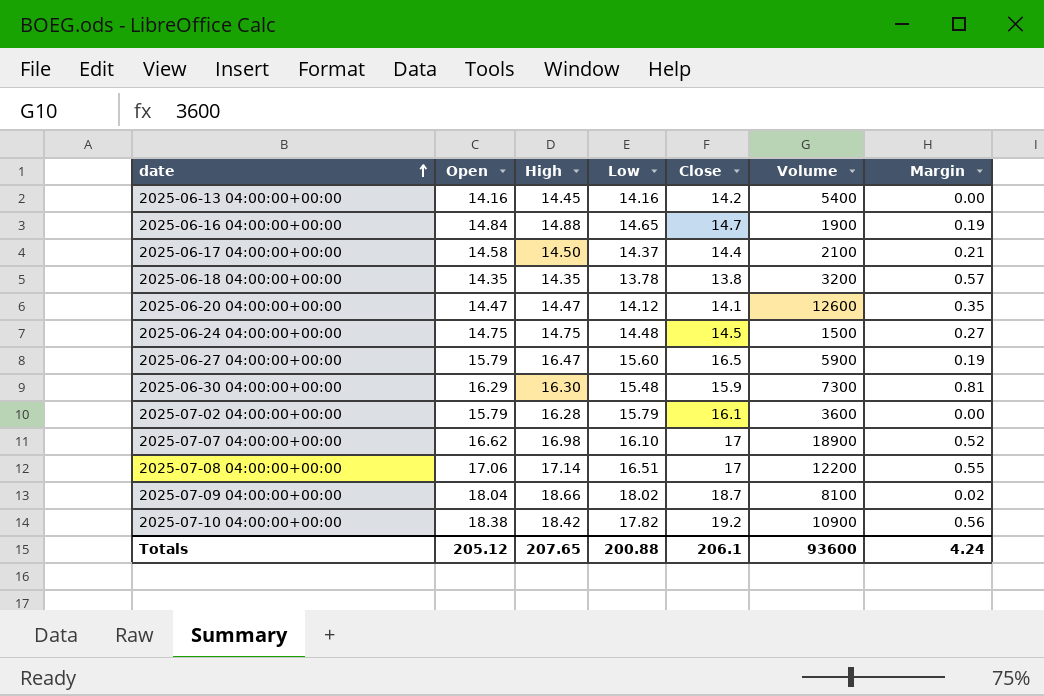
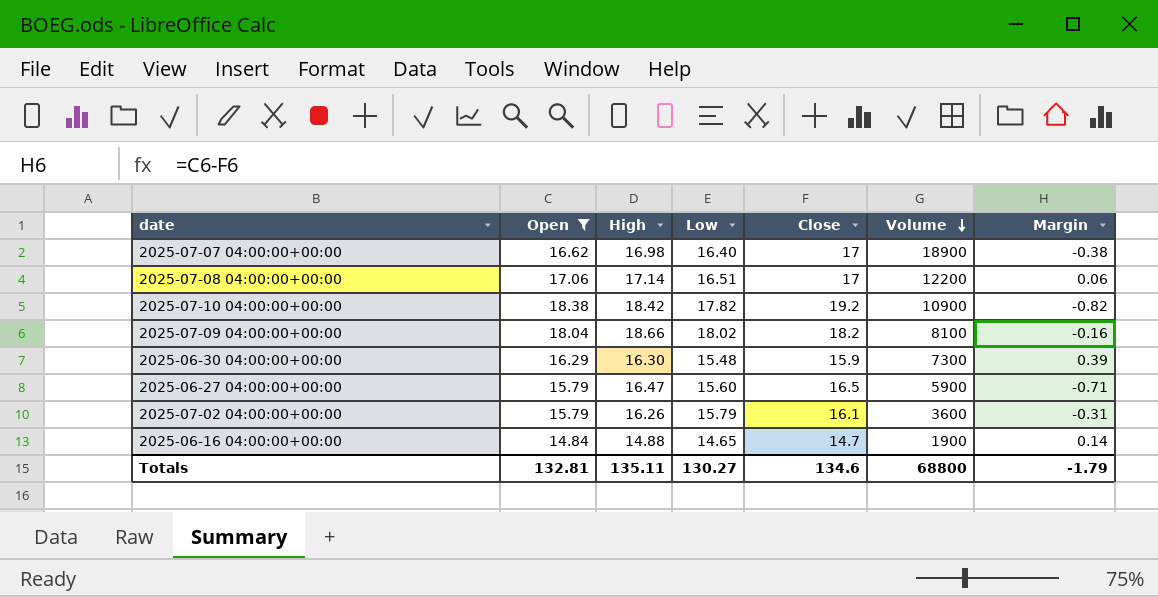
filter: none -> Open >= 14.84
row order: date ascending -> Volume descending
column Margin | formula: [Open] - [Low] -> [Open] - [Close]
2025-07-07 04:00:00+00:00 | Low: 16.10 -> 16.40
2025-07-09 04:00:00+00:00 | Close: 18.7 -> 18.2
2025-07-02 04:00:00+00:00 | High: 16.28 -> 16.26
Totals | Open: 205.12 -> 132.81
Totals | High: 207.65 -> 135.11
Totals | Low: 200.88 -> 130.27
Totals | Close: 206.1 -> 134.6
Totals | Volume: 93600 -> 68800
Totals | Margin: 4.24 -> -1.79

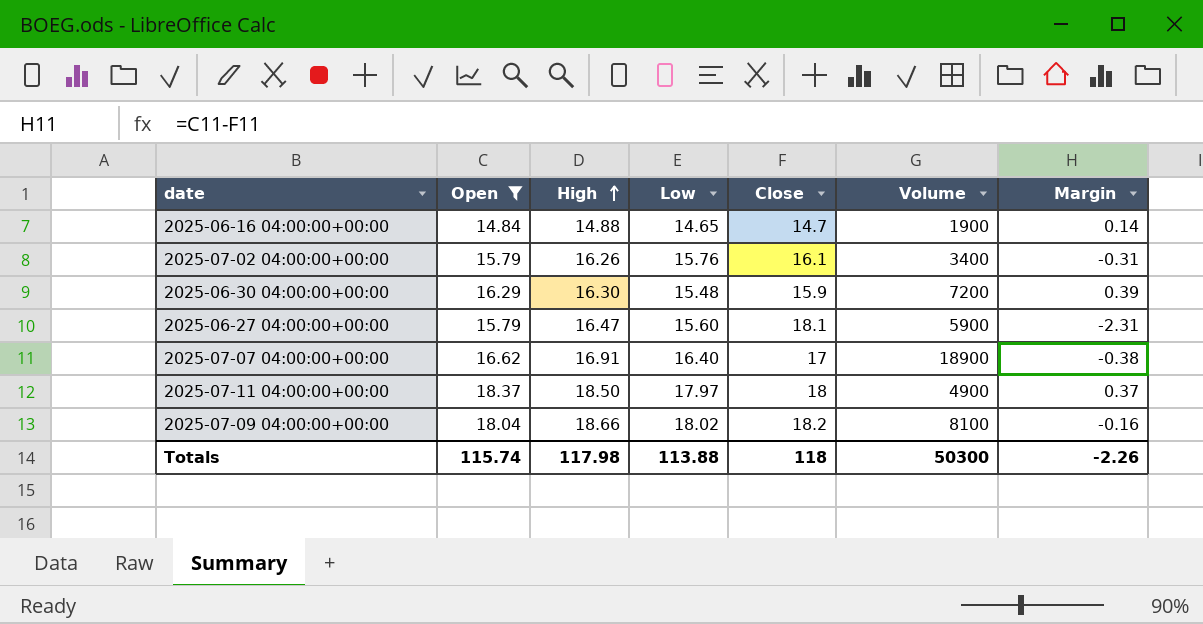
row order: Volume descending -> High ascending
row 2025-07-08 04:00:00+00:00: 17.06 | 17.14 | 16.51 | 17 | 12200 | 0.06 -> none
row 2025-07-10 04:00:00+00:00: 18.38 | 18.42 | 17.82 | 19.2 | 10900 | -0.82 -> none
2025-07-02 04:00:00+00:00 | Low: 15.79 -> 15.76
2025-07-02 04:00:00+00:00 | Volume: 3600 -> 3400
2025-06-30 04:00:00+00:00 | Volume: 7300 -> 7200
2025-06-27 04:00:00+00:00 | Close: 16.5 -> 18.1
2025-06-27 04:00:00+00:00 | Margin: -0.71 -> -2.31
2025-07-07 04:00:00+00:00 | High: 16.98 -> 16.91
row 2025-07-11 04:00:00+00:00: none -> 18.37 | 18.50 | 17.97 | 18 | 4900 | 0.37
Totals | Open: 132.81 -> 115.74
Totals | High: 135.11 -> 117.98
Totals | Low: 130.27 -> 113.88
Totals | Close: 134.6 -> 118
Totals | Volume: 68800 -> 50300
Totals | Margin: -1.79 -> -2.26

